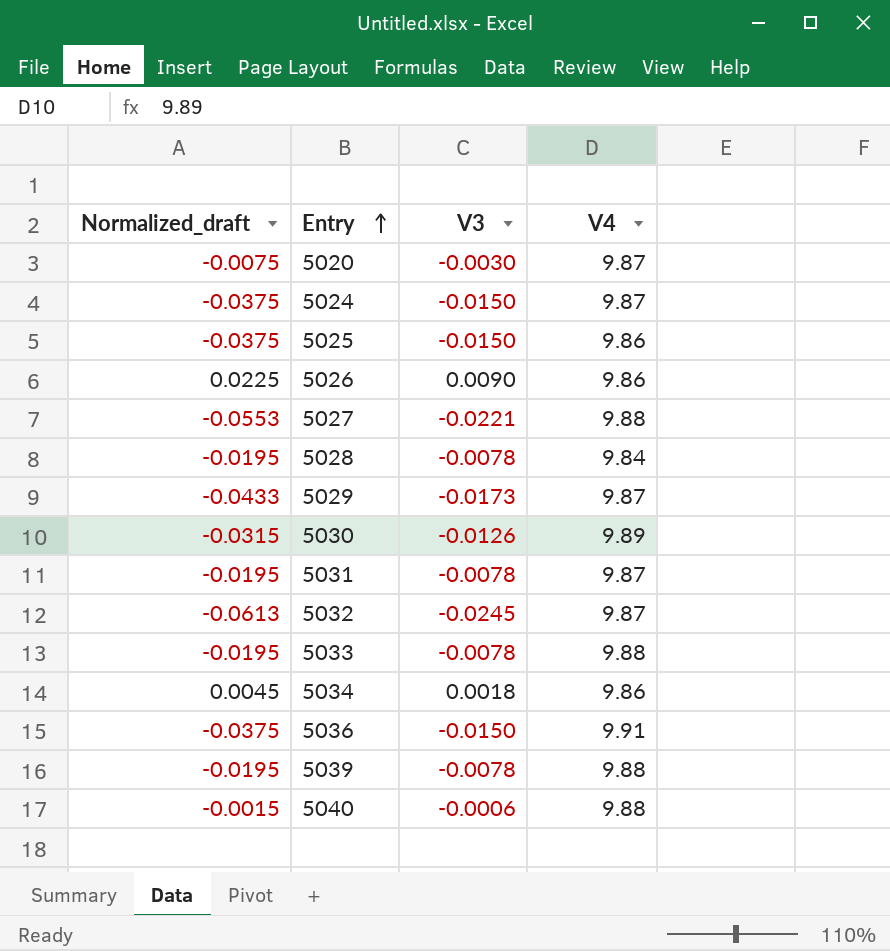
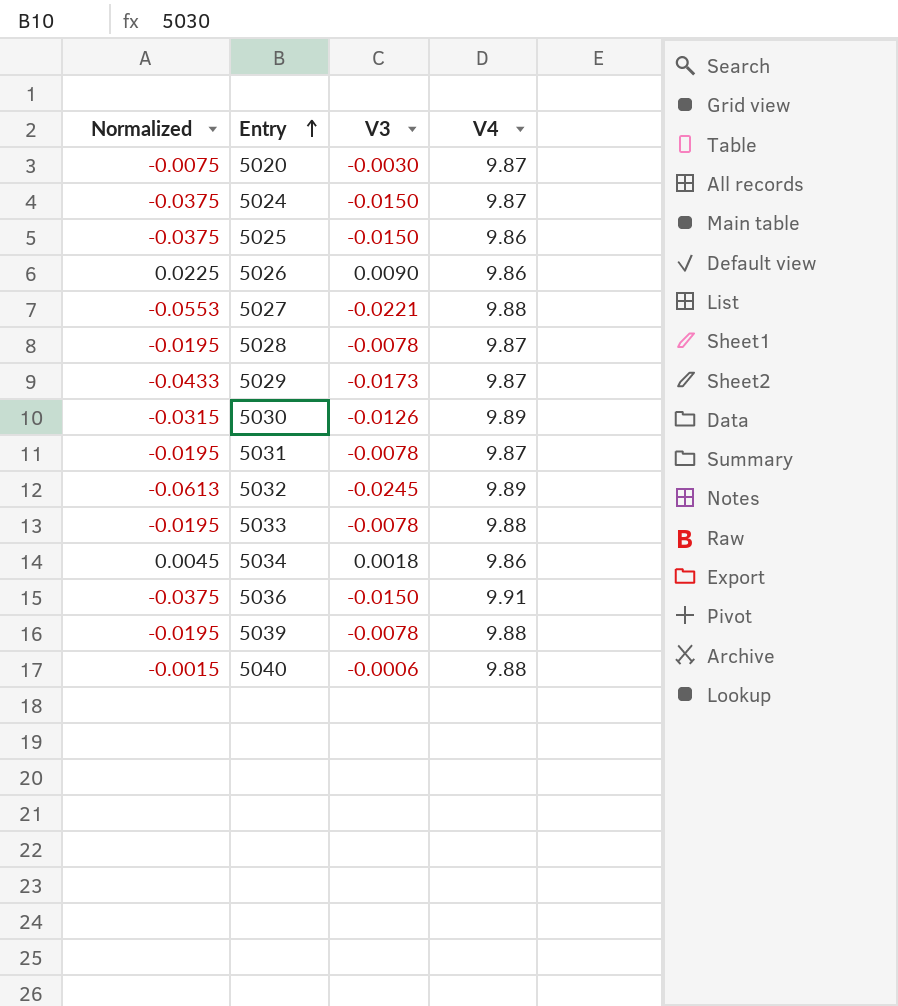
column name: Normalized_draft -> Normalized
5028 | V4: 9.84 -> 9.87
5032 | V4: 9.87 -> 9.89

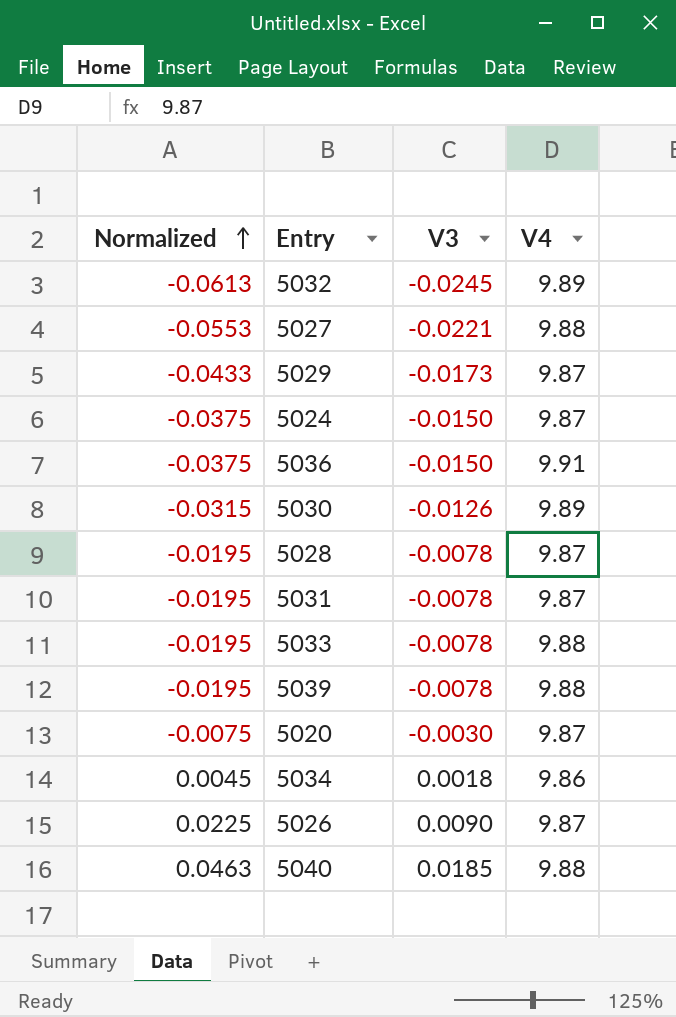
row order: Entry ascending -> Normalized ascending
row 5025: -0.0375 | -0.0150 | 9.86 -> none
5026 | V4: 9.86 -> 9.87
5040 | Normalized: -0.0015 -> 0.0463
5040 | V3: -0.0006 -> 0.0185

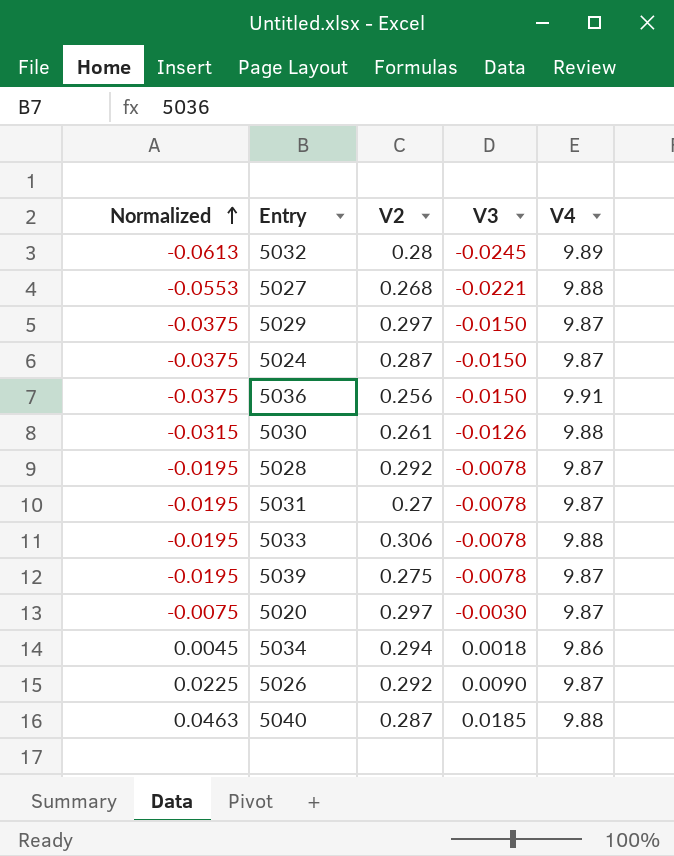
column V2 | position: none -> 3
5029 | Normalized: -0.0433 -> -0.0375
5029 | V3: -0.0173 -> -0.0150
5030 | V4: 9.89 -> 9.88
5039 | V4: 9.88 -> 9.87

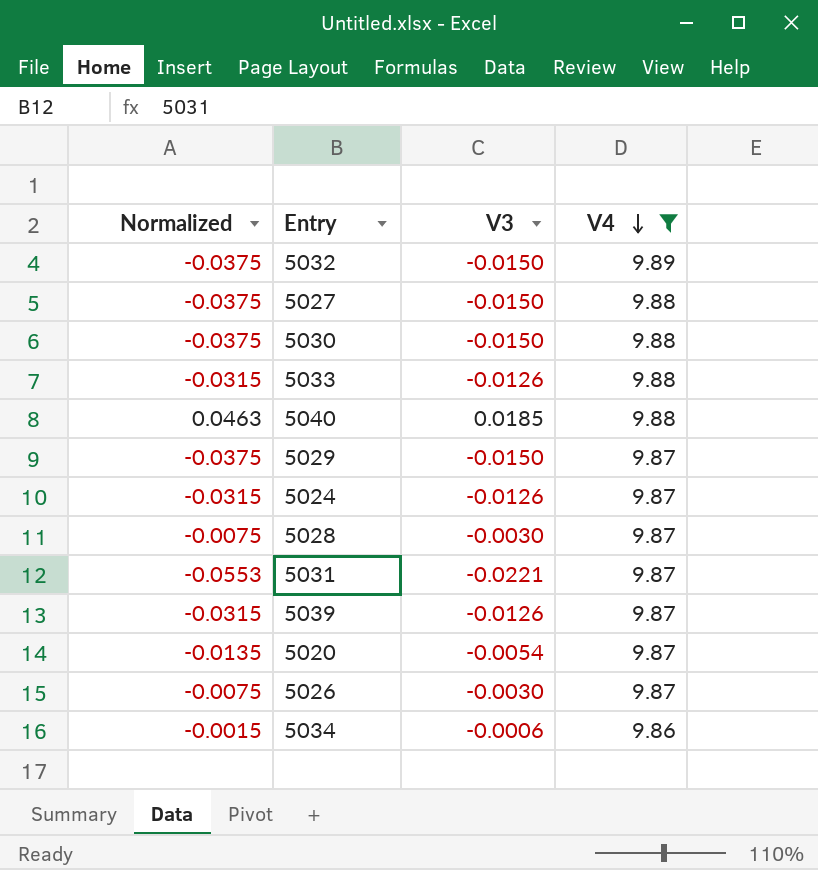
filter: none -> V4 != 9.91
row order: Normalized ascending -> V4 descending
column V2 | position: 3 -> none
5032 | Normalized: -0.0613 -> -0.0375
5032 | V3: -0.0245 -> -0.0150
5027 | Normalized: -0.0553 -> -0.0375
5027 | V3: -0.0221 -> -0.0150
5030 | Normalized: -0.0315 -> -0.0375
5030 | V3: -0.0126 -> -0.0150
5033 | Normalized: -0.0195 -> -0.0315
5033 | V3: -0.0078 -> -0.0126
5024 | Normalized: -0.0375 -> -0.0315
5024 | V3: -0.0150 -> -0.0126
5028 | Normalized: -0.0195 -> -0.0075
5028 | V3: -0.0078 -> -0.0030
5031 | Normalized: -0.0195 -> -0.0553
5031 | V3: -0.0078 -> -0.0221
5039 | Normalized: -0.0195 -> -0.0315
5039 | V3: -0.0078 -> -0.0126
5020 | Normalized: -0.0075 -> -0.0135
5020 | V3: -0.0030 -> -0.0054
5026 | Normalized: 0.0225 -> -0.0075
5026 | V3: 0.0090 -> -0.0030
5034 | Normalized: 0.0045 -> -0.0015
5034 | V3: 0.0018 -> -0.0006

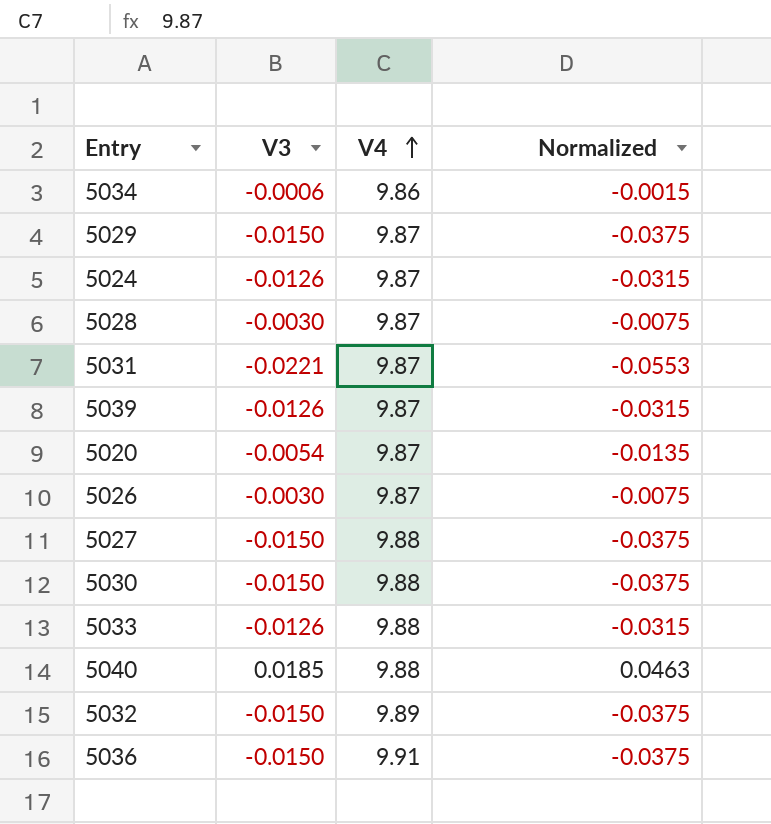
filter: V4 != 9.91 -> none
row order: V4 descending -> V4 ascending
column Normalized | position: 1 -> 4

